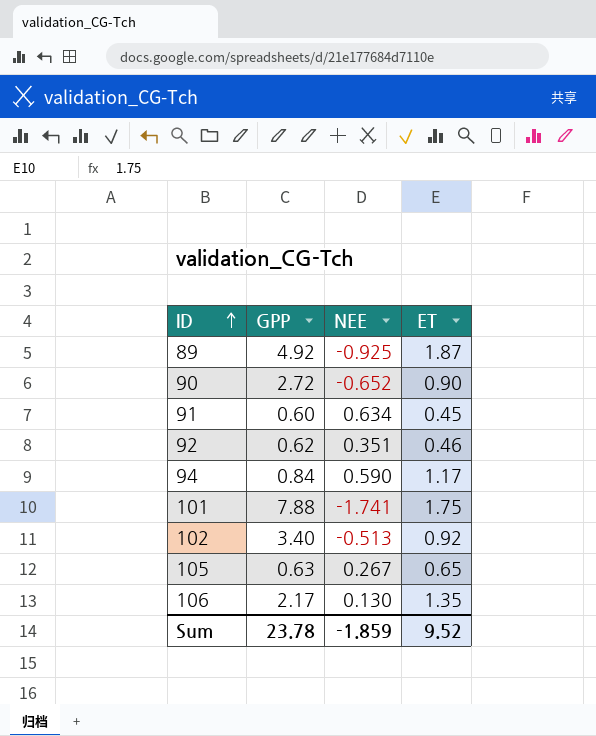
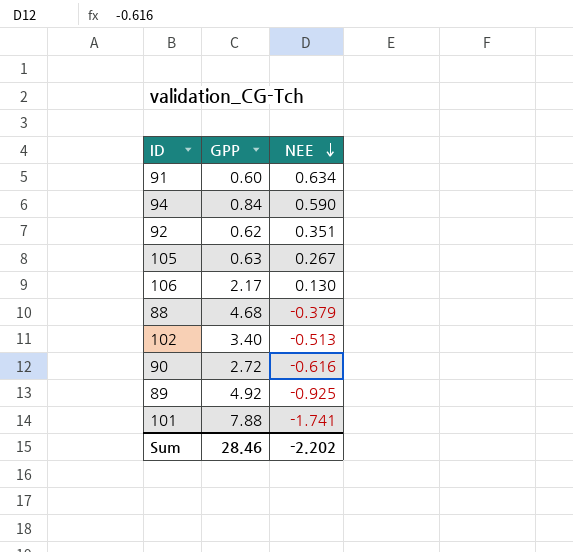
row order: ID ascending -> NEE descending
column ET | position: 4 -> none
row 88: none -> 4.68 | -0.379
90 | NEE: -0.652 -> -0.616
Sum | GPP: 23.78 -> 28.46
Sum | NEE: -1.859 -> -2.202

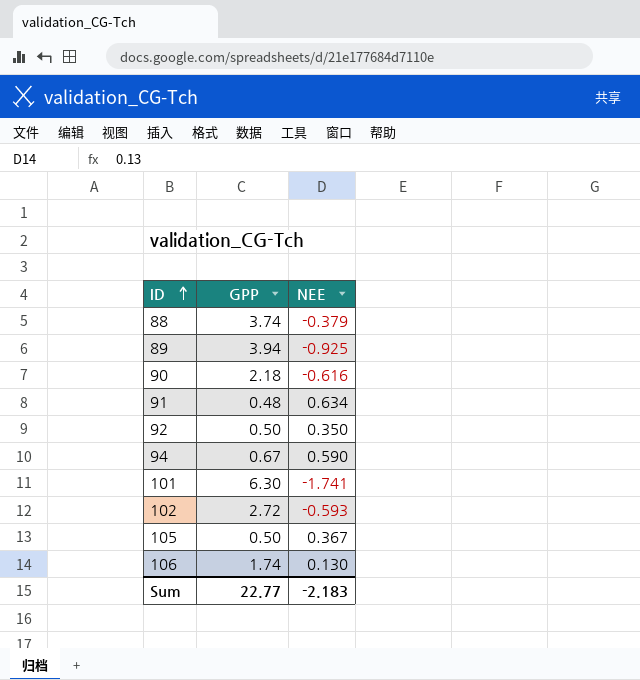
row order: NEE descending -> ID ascending
88 | GPP: 4.68 -> 3.74
89 | GPP: 4.92 -> 3.94
90 | GPP: 2.72 -> 2.18
91 | GPP: 0.60 -> 0.48
92 | GPP: 0.62 -> 0.50
92 | NEE: 0.351 -> 0.350
94 | GPP: 0.84 -> 0.67
101 | GPP: 7.88 -> 6.30
102 | GPP: 3.40 -> 2.72
102 | NEE: -0.513 -> -0.593
105 | GPP: 0.63 -> 0.50
105 | NEE: 0.267 -> 0.367
106 | GPP: 2.17 -> 1.74
Sum | GPP: 28.46 -> 22.77
Sum | NEE: -2.202 -> -2.183

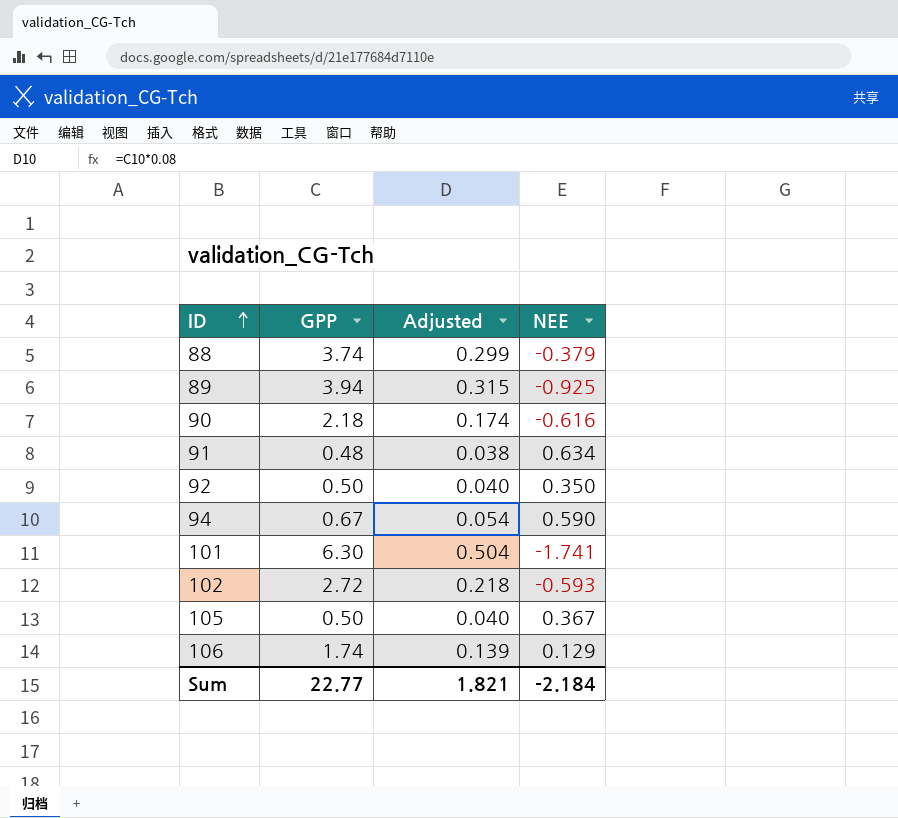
column Adjusted | formula: none -> [GPP] * 0.08
106 | NEE: 0.130 -> 0.129
Sum | NEE: -2.183 -> -2.184

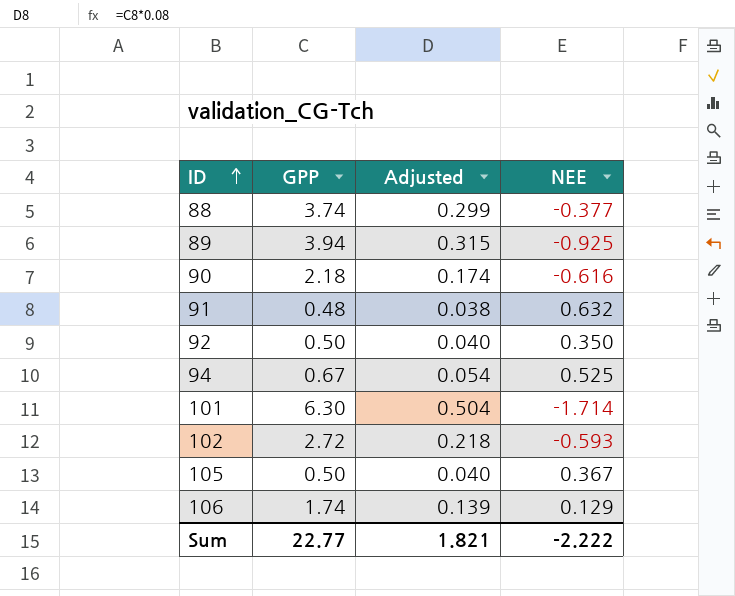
88 | NEE: -0.379 -> -0.377
91 | NEE: 0.634 -> 0.632
94 | NEE: 0.590 -> 0.525
101 | NEE: -1.741 -> -1.714
Sum | NEE: -2.184 -> -2.222

